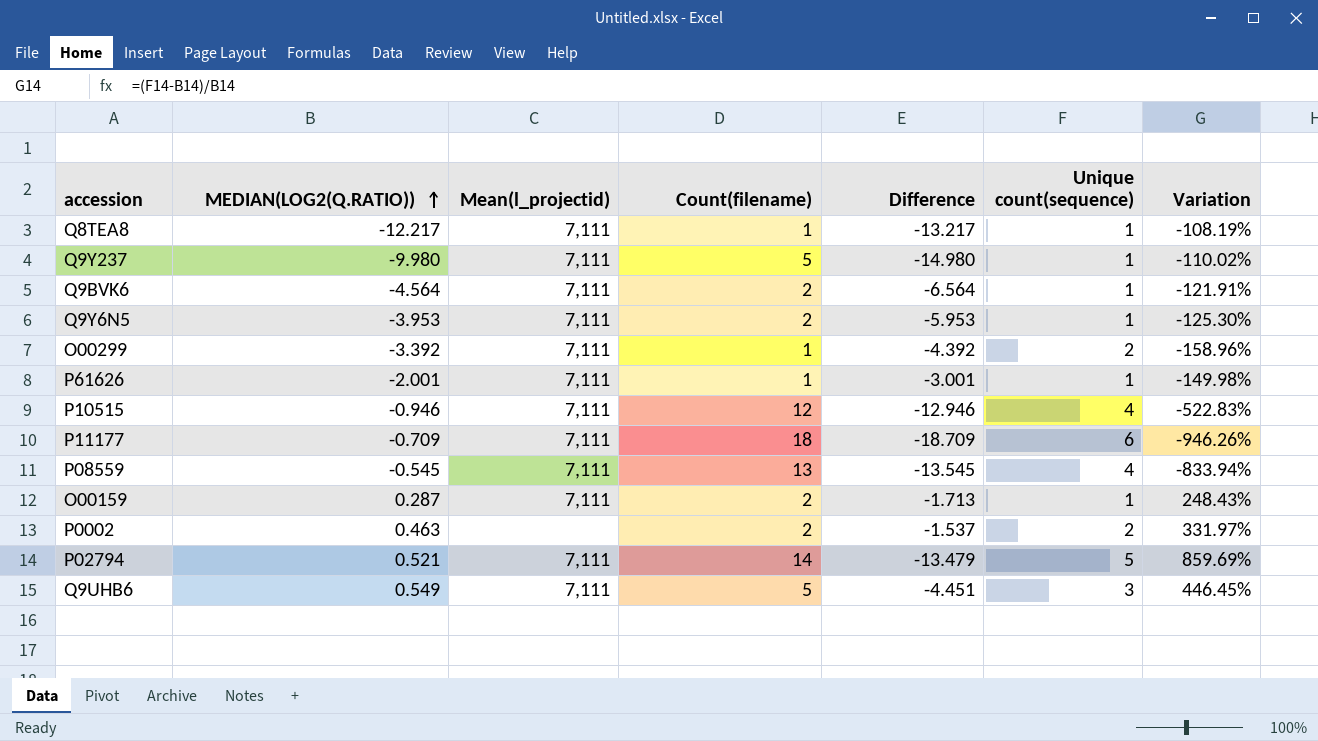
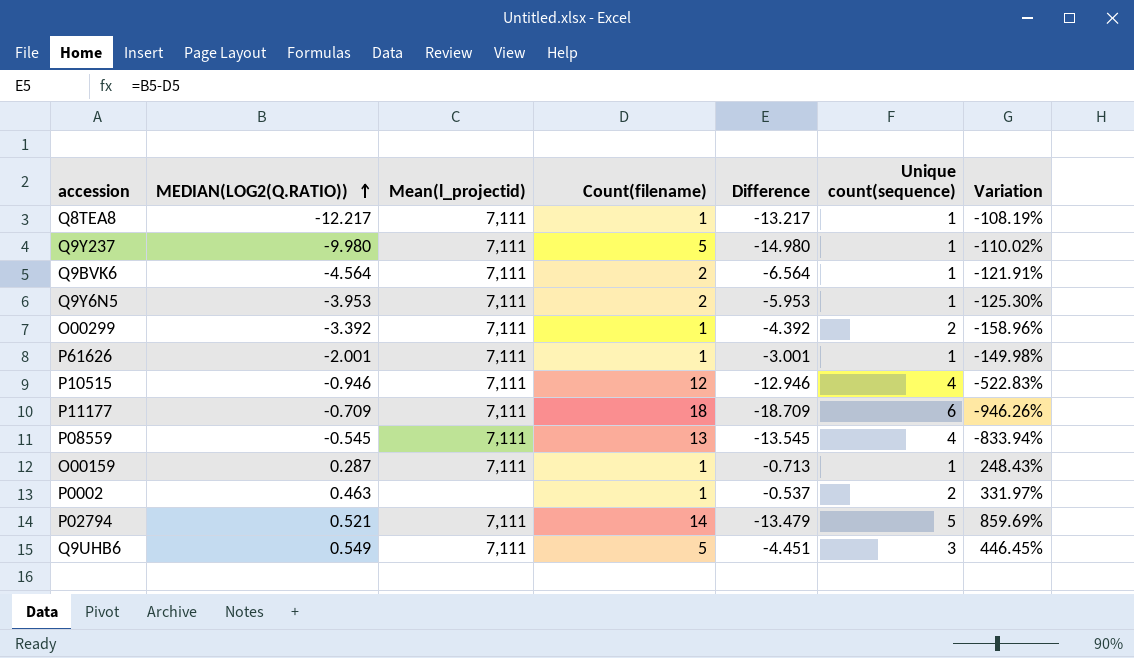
O00159 | Count(filename): 2 -> 1
O00159 | Difference: -1.713 -> -0.713
P0002 | Count(filename): 2 -> 1
P0002 | Difference: -1.537 -> -0.537

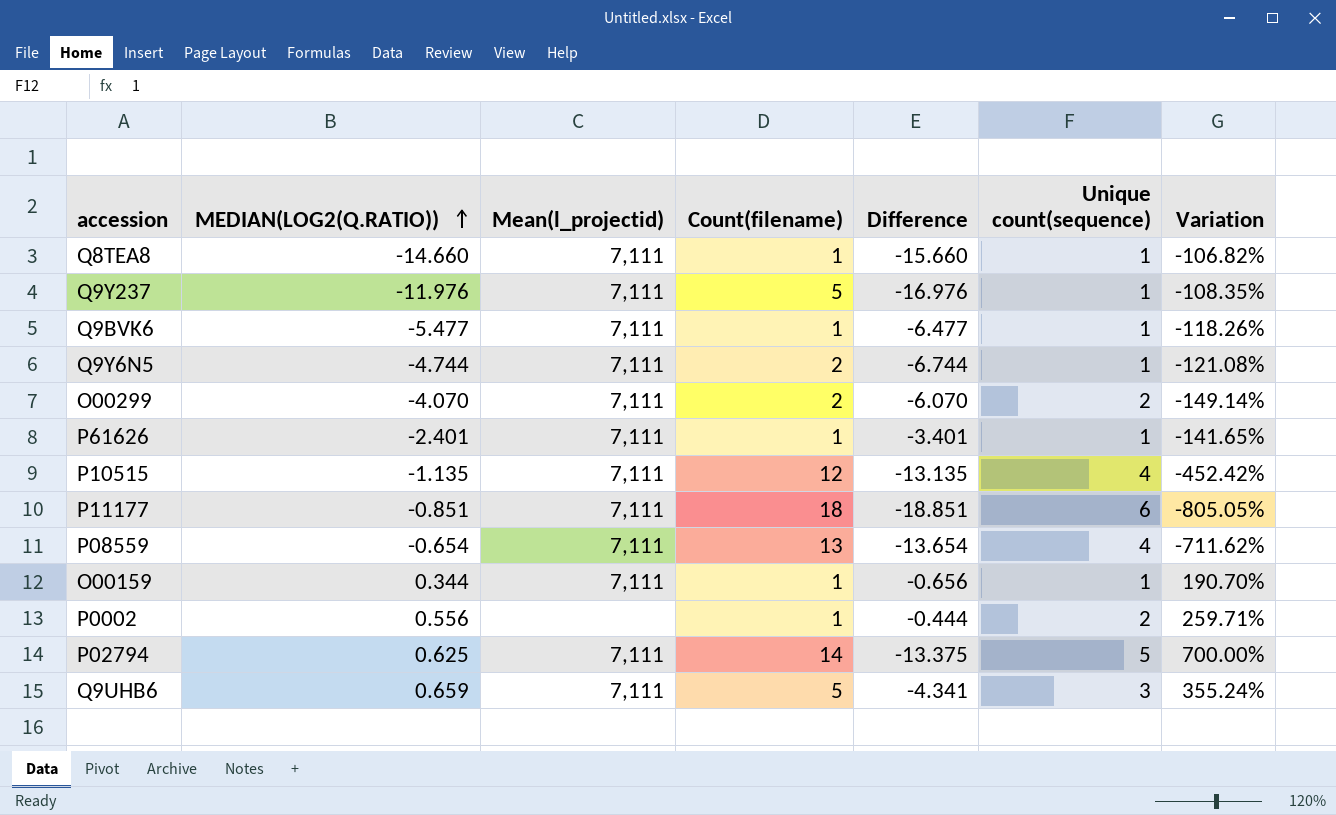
Q8TEA8 | MEDIAN(LOG2(Q.RATIO)): -12.217 -> -14.660
Q8TEA8 | Difference: -13.217 -> -15.660
Q8TEA8 | Variation: -108.19% -> -106.82%
Q9Y237 | MEDIAN(LOG2(Q.RATIO)): -9.980 -> -11.976
Q9Y237 | Difference: -14.980 -> -16.976
Q9Y237 | Variation: -110.02% -> -108.35%
Q9BVK6 | MEDIAN(LOG2(Q.RATIO)): -4.564 -> -5.477
Q9BVK6 | Count(filename): 2 -> 1
Q9BVK6 | Difference: -6.564 -> -6.477
Q9BVK6 | Variation: -121.91% -> -118.26%
Q9Y6N5 | MEDIAN(LOG2(Q.RATIO)): -3.953 -> -4.744
Q9Y6N5 | Difference: -5.953 -> -6.744
Q9Y6N5 | Variation: -125.30% -> -121.08%
O00299 | MEDIAN(LOG2(Q.RATIO)): -3.392 -> -4.070
O00299 | Count(filename): 1 -> 2
O00299 | Difference: -4.392 -> -6.070
O00299 | Variation: -158.96% -> -149.14%
P61626 | MEDIAN(LOG2(Q.RATIO)): -2.001 -> -2.401
P61626 | Difference: -3.001 -> -3.401
P61626 | Variation: -149.98% -> -141.65%
P10515 | MEDIAN(LOG2(Q.RATIO)): -0.946 -> -1.135
P10515 | Difference: -12.946 -> -13.135
P10515 | Variation: -522.83% -> -452.42%
P11177 | MEDIAN(LOG2(Q.RATIO)): -0.709 -> -0.851
P11177 | Difference: -18.709 -> -18.851
P11177 | Variation: -946.26% -> -805.05%
P08559 | MEDIAN(LOG2(Q.RATIO)): -0.545 -> -0.654
P08559 | Difference: -13.545 -> -13.654
P08559 | Variation: -833.94% -> -711.62%
O00159 | MEDIAN(LOG2(Q.RATIO)): 0.287 -> 0.344
O00159 | Difference: -0.713 -> -0.656
O00159 | Variation: 248.43% -> 190.70%
P0002 | MEDIAN(LOG2(Q.RATIO)): 0.463 -> 0.556
P0002 | Difference: -0.537 -> -0.444
P0002 | Variation: 331.97% -> 259.71%
P02794 | MEDIAN(LOG2(Q.RATIO)): 0.521 -> 0.625
P02794 | Difference: -13.479 -> -13.375
P02794 | Variation: 859.69% -> 700.00%
Q9UHB6 | MEDIAN(LOG2(Q.RATIO)): 0.549 -> 0.659
Q9UHB6 | Difference: -4.451 -> -4.341
Q9UHB6 | Variation: 446.45% -> 355.24%

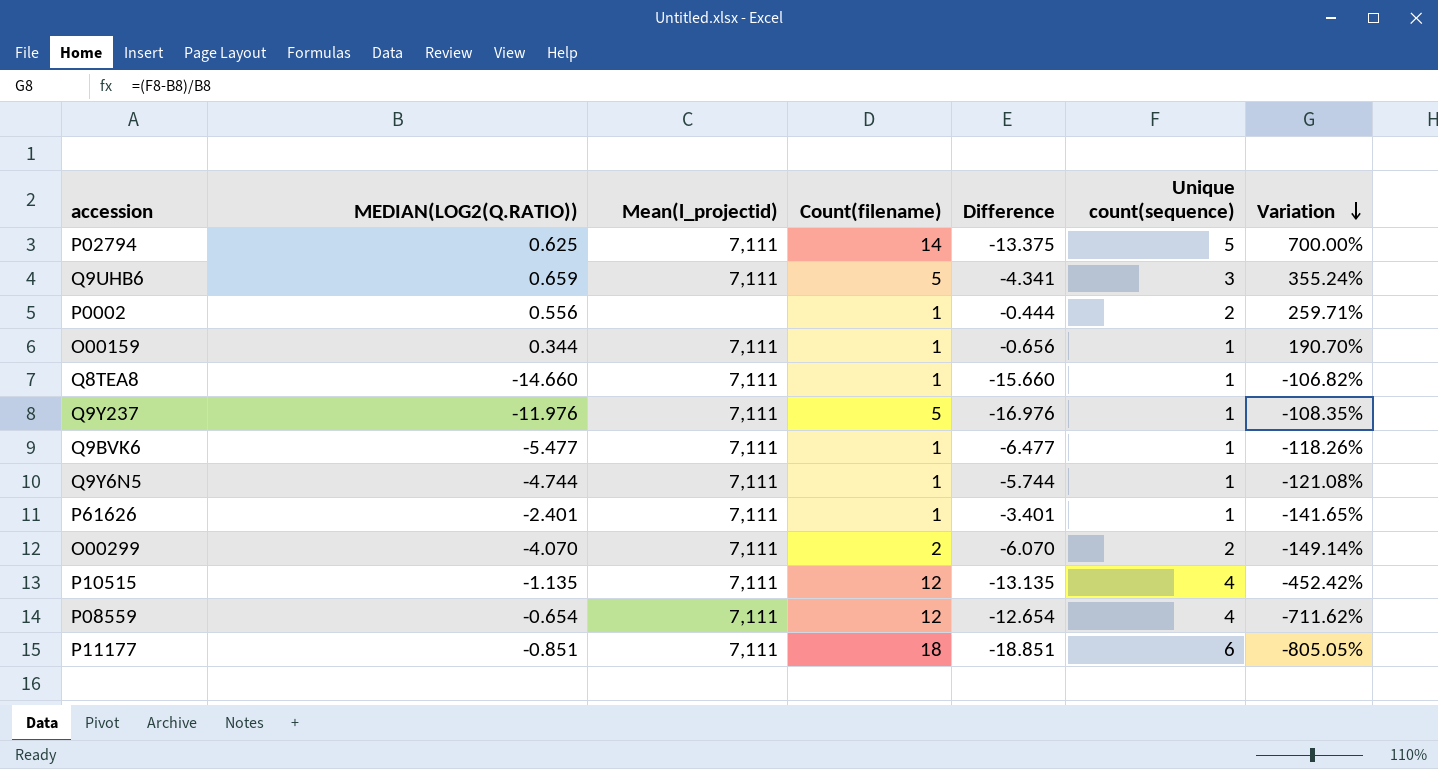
row order: MEDIAN(LOG2(Q.RATIO)) ascending -> Variation descending
Q9Y6N5 | Count(filename): 2 -> 1
Q9Y6N5 | Difference: -6.744 -> -5.744
P08559 | Count(filename): 13 -> 12
P08559 | Difference: -13.654 -> -12.654

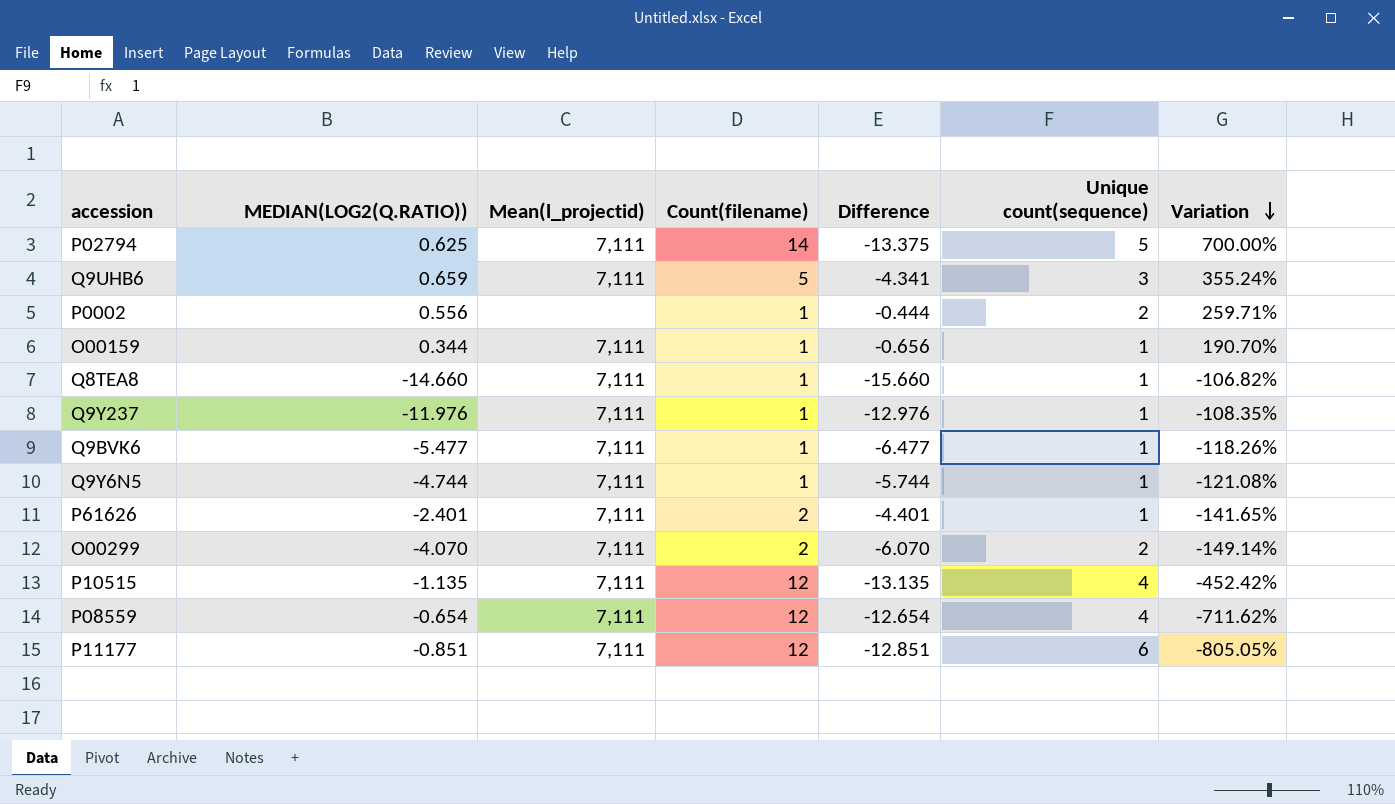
Q9Y237 | Count(filename): 5 -> 1
Q9Y237 | Difference: -16.976 -> -12.976
P61626 | Count(filename): 1 -> 2
P61626 | Difference: -3.401 -> -4.401
P11177 | Count(filename): 18 -> 12
P11177 | Difference: -18.851 -> -12.851

